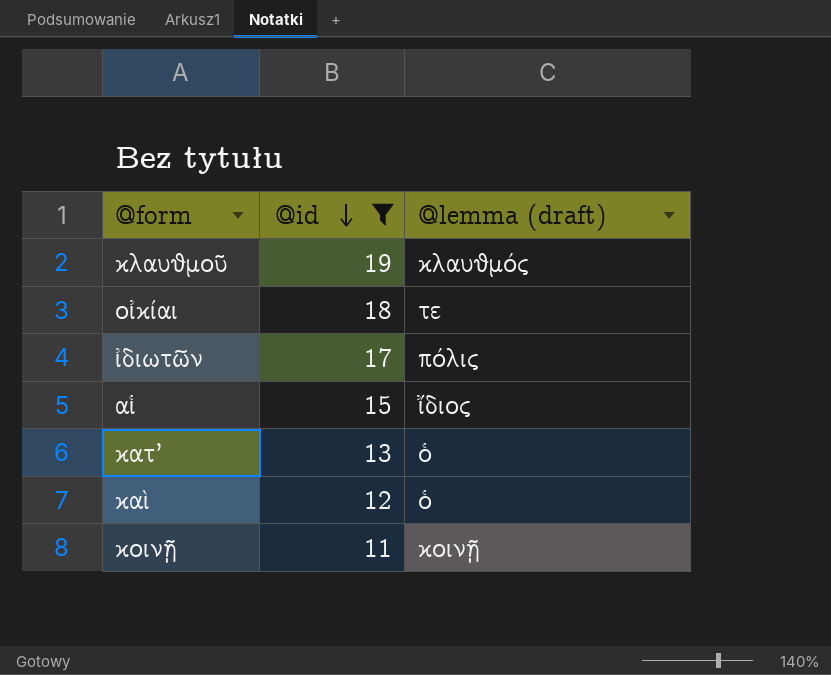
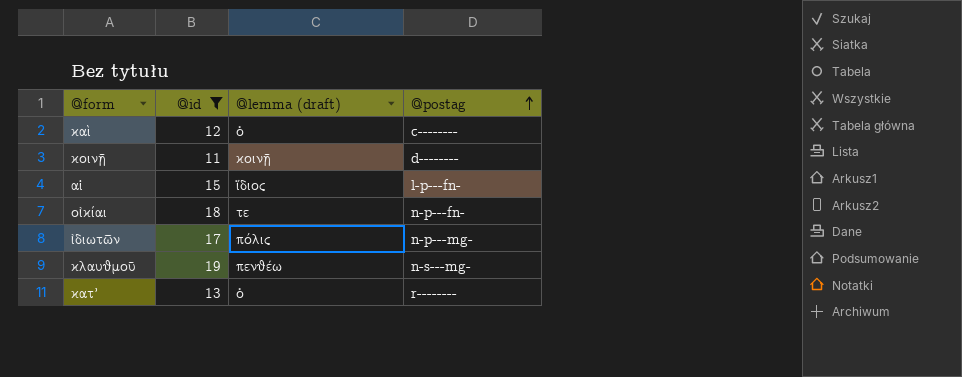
row order: @id descending -> @postag ascending
column @postag | position: none -> 4
κλαυθμοῦ | @lemma (draft): κλαυθμός -> πενθέω

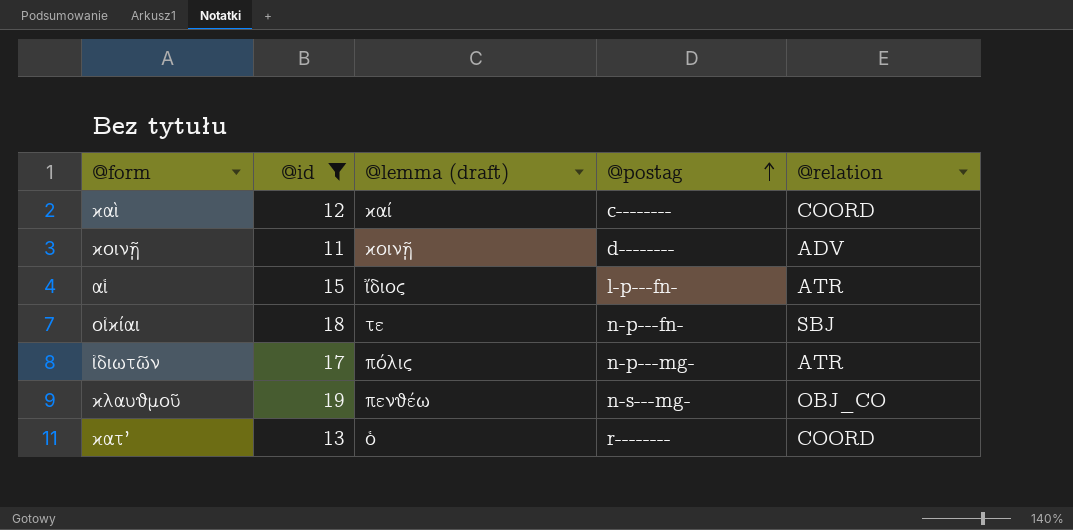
column @relation | position: none -> 5
καὶ | @lemma (draft): ὁ -> καί

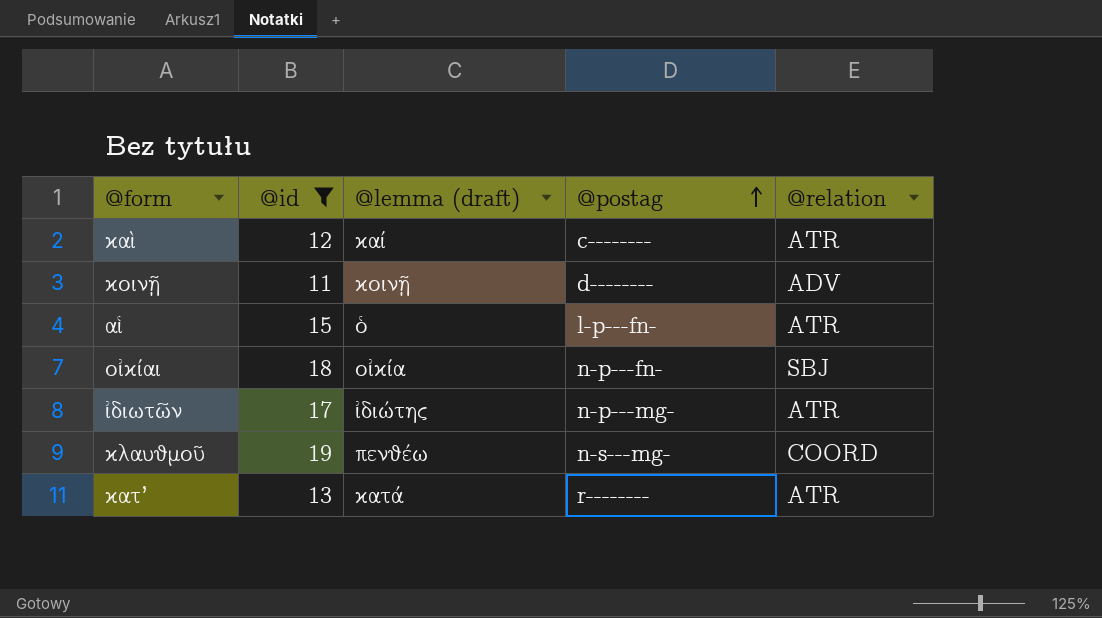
καὶ | @relation: COORD -> ATR
αἱ | @lemma (draft): ἴδιος -> ὁ
οἰκίαι | @lemma (draft): τε -> οἰκία
ἰδιωτῶν | @lemma (draft): πόλις -> ἰδιώτης
κλαυθμοῦ | @relation: OBJ_CO -> COORD
κατʼ | @lemma (draft): ὁ -> κατά
κατʼ | @relation: COORD -> ATR

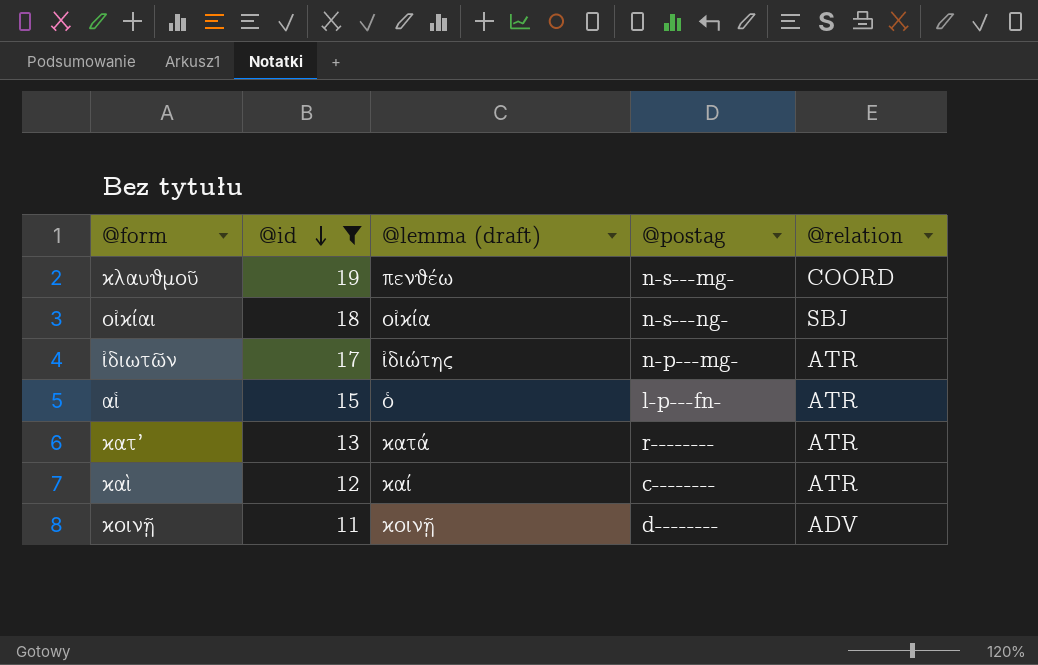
row order: @postag ascending -> @id descending
οἰκίαι | @postag: n-p---fn- -> n-s---ng-

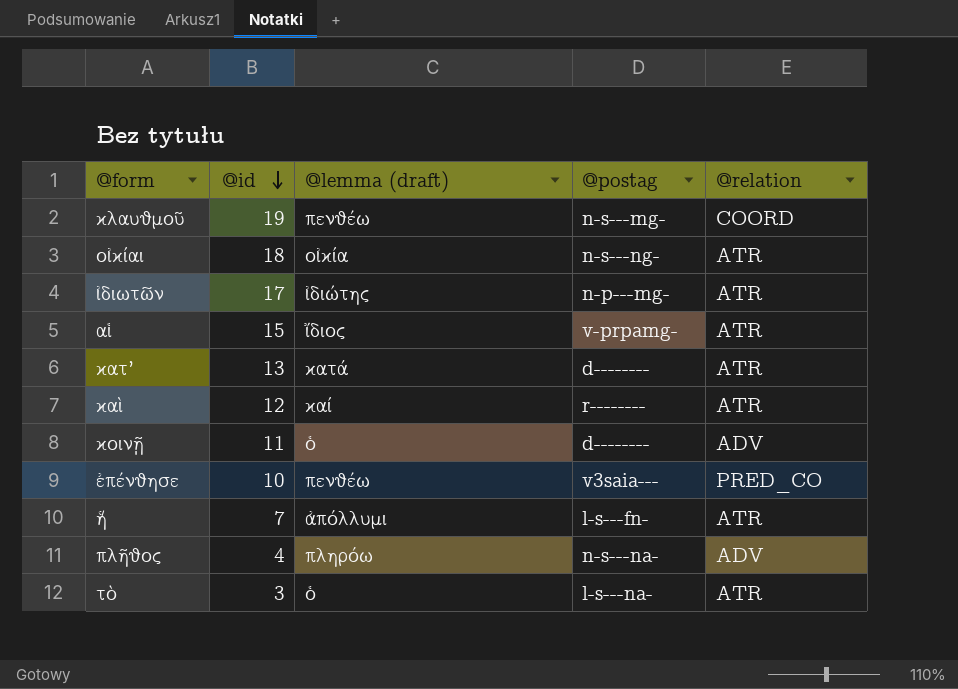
filter: @id >= 11 -> none
οἰκίαι | @relation: SBJ -> ATR
αἱ | @lemma (draft): ὁ -> ἴδιος
αἱ | @postag: l-p---fn- -> v-prpamg-
κατʼ | @postag: r-------- -> d--------
καὶ | @postag: c-------- -> r--------
κοινῇ | @lemma (draft): κοινῇ -> ὁ

